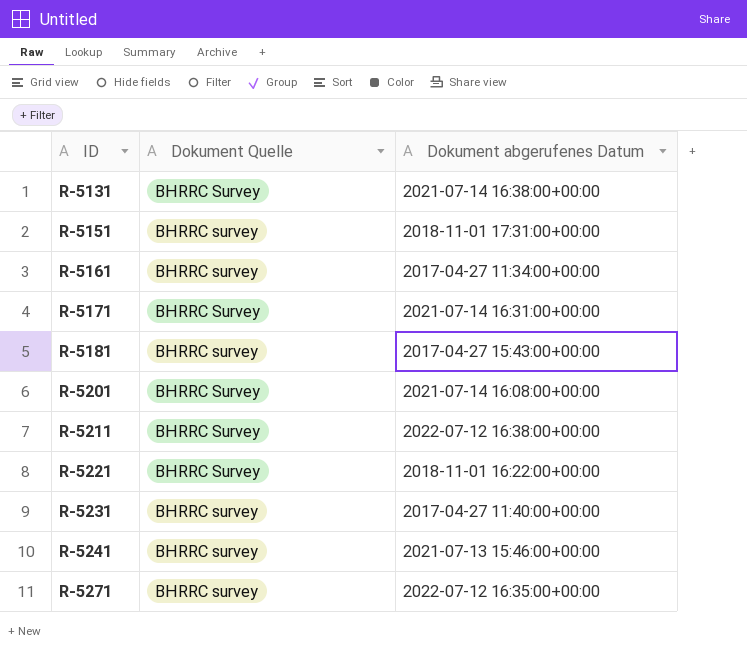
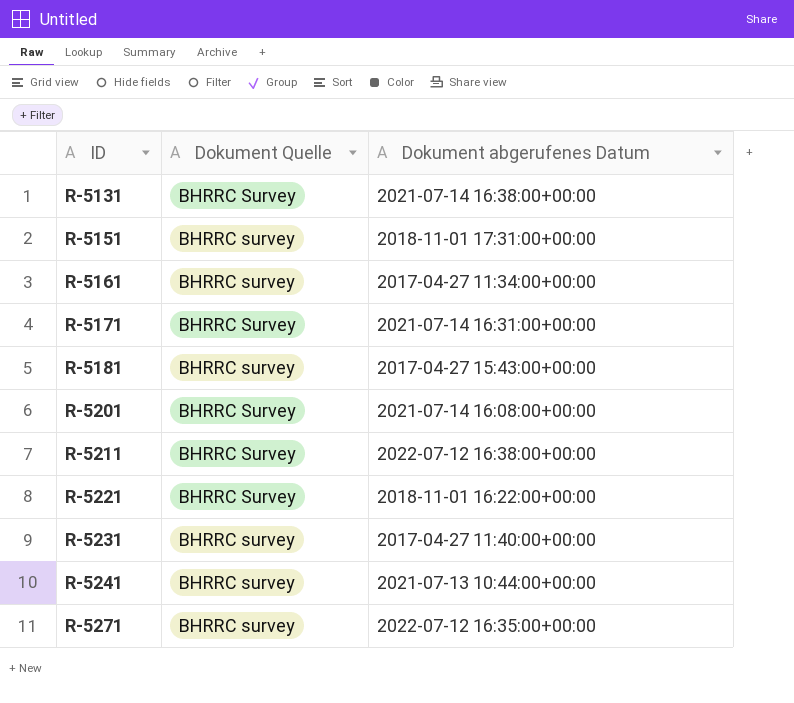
R-5241 | Dokument abgerufenes Datum: 2021-07-13 15:46:00+00:00 -> 2021-07-13 10:44:00+00:00

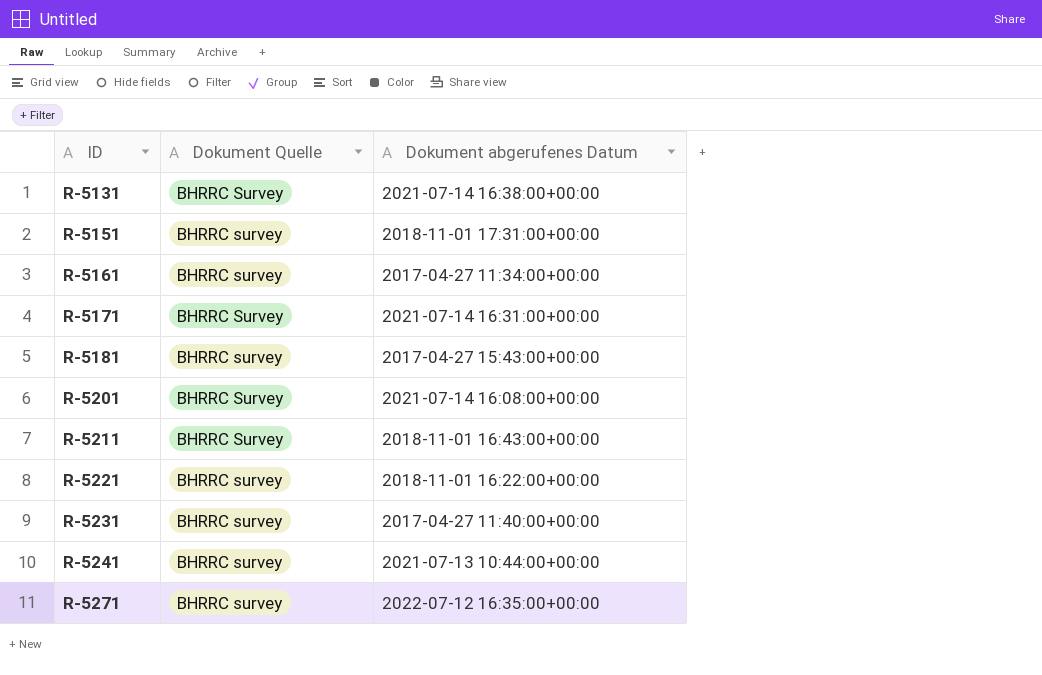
R-5211 | Dokument abgerufenes Datum: 2022-07-12 16:38:00+00:00 -> 2018-11-01 16:43:00+00:00
R-5221 | Dokument Quelle: BHRRC Survey -> BHRRC survey

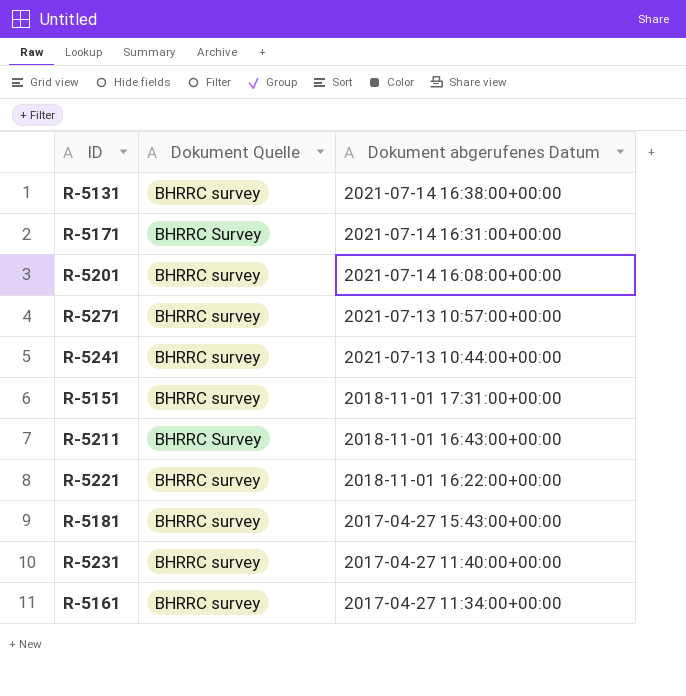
row order: ID ascending -> Dokument abgerufenes Datum descending
R-5131 | Dokument Quelle: BHRRC Survey -> BHRRC survey
R-5201 | Dokument Quelle: BHRRC Survey -> BHRRC survey
R-5271 | Dokument abgerufenes Datum: 2022-07-12 16:35:00+00:00 -> 2021-07-13 10:57:00+00:00

